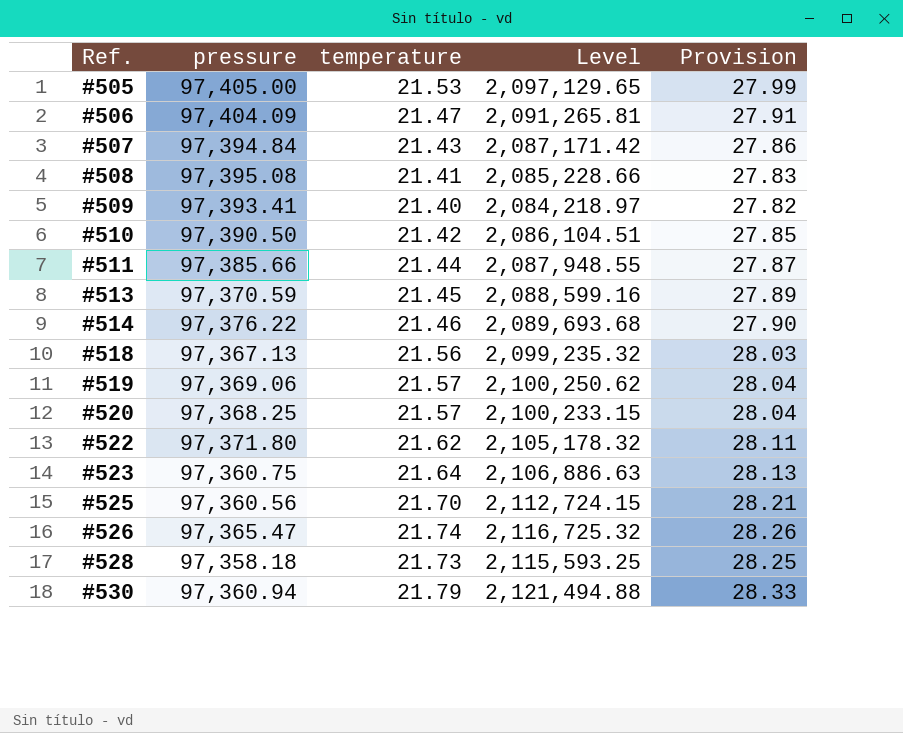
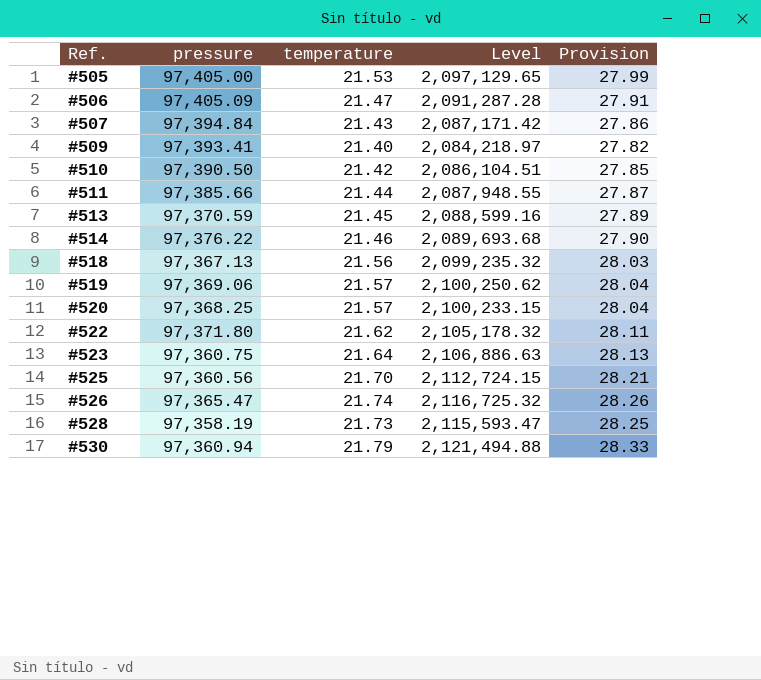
row #508: 97,395.08 | 21.41 | 2,085,228.66 | 27.83 -> none
#506 | pressure: 97,404.09 -> 97,405.09
#506 | Level: 2,091,265.81 -> 2,091,287.28
#528 | pressure: 97,358.18 -> 97,358.19
#528 | Level: 2,115,593.25 -> 2,115,593.47

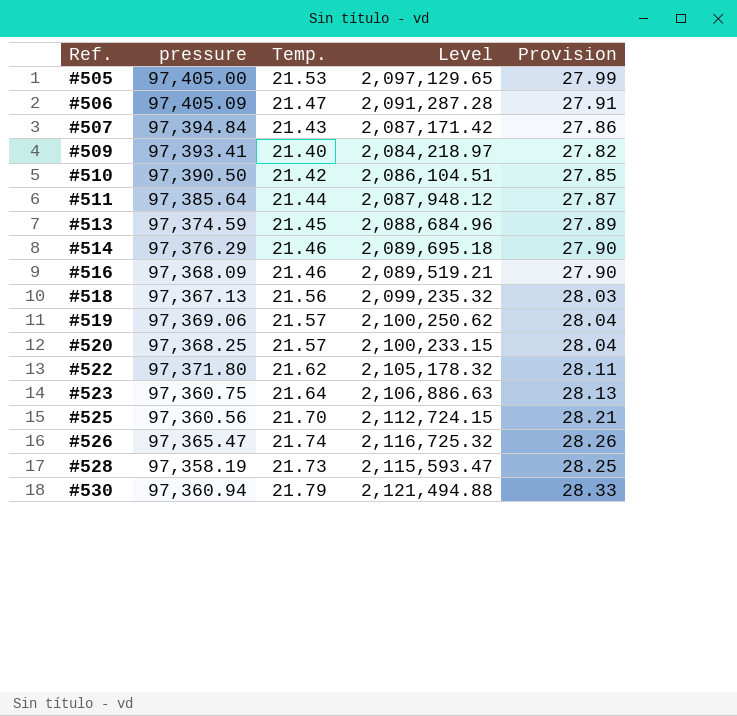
column name: temperature -> Temp.
#511 | pressure: 97,385.66 -> 97,385.64
#511 | Level: 2,087,948.55 -> 2,087,948.12
#513 | pressure: 97,370.59 -> 97,374.59
#513 | Level: 2,088,599.16 -> 2,088,684.96
#514 | pressure: 97,376.22 -> 97,376.29
#514 | Level: 2,089,693.68 -> 2,089,695.18
row #516: none -> 97,368.09 | 21.46 | 2,089,519.21 | 27.90

